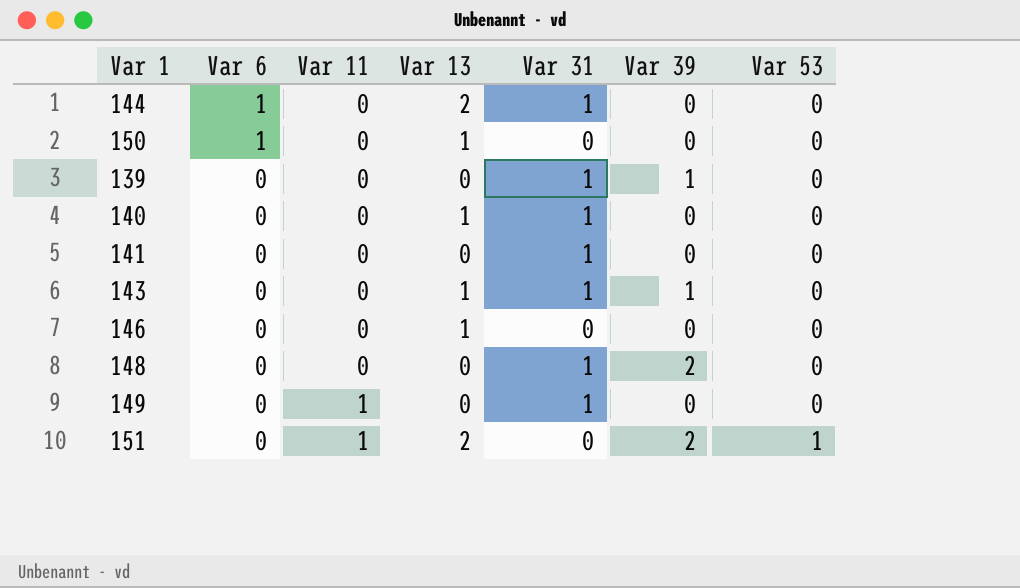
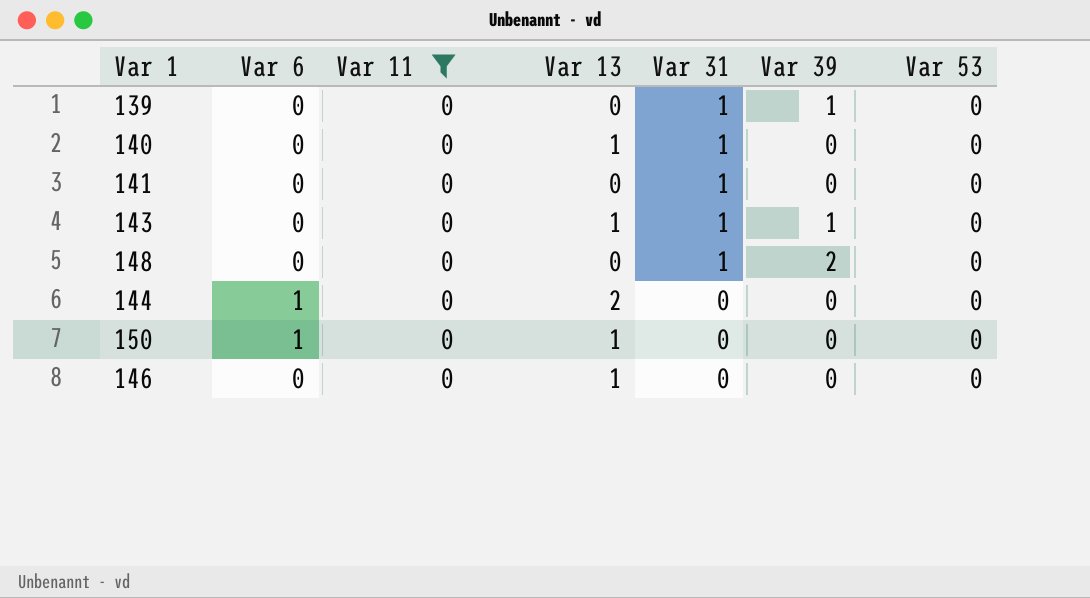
filter: none -> Var 11 = 0
row order: Var 6 descending -> Var 31 descending
144 | Var 31: 1 -> 0

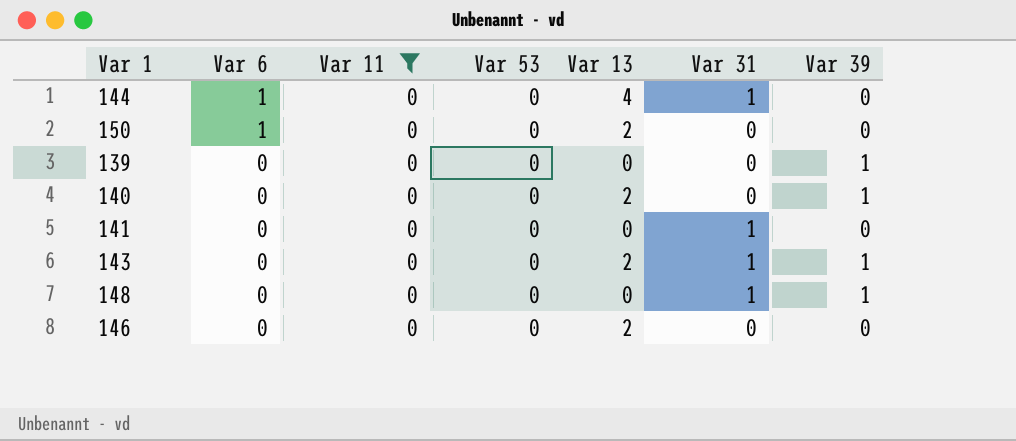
row order: Var 31 descending -> Var 6 descending
column Var 53 | position: 7 -> 4
144 | Var 13: 2 -> 4
144 | Var 31: 0 -> 1
150 | Var 13: 1 -> 2
139 | Var 31: 1 -> 0
140 | Var 13: 1 -> 2
140 | Var 31: 1 -> 0
140 | Var 39: 0 -> 1
143 | Var 13: 1 -> 2
148 | Var 39: 2 -> 1
146 | Var 13: 1 -> 2

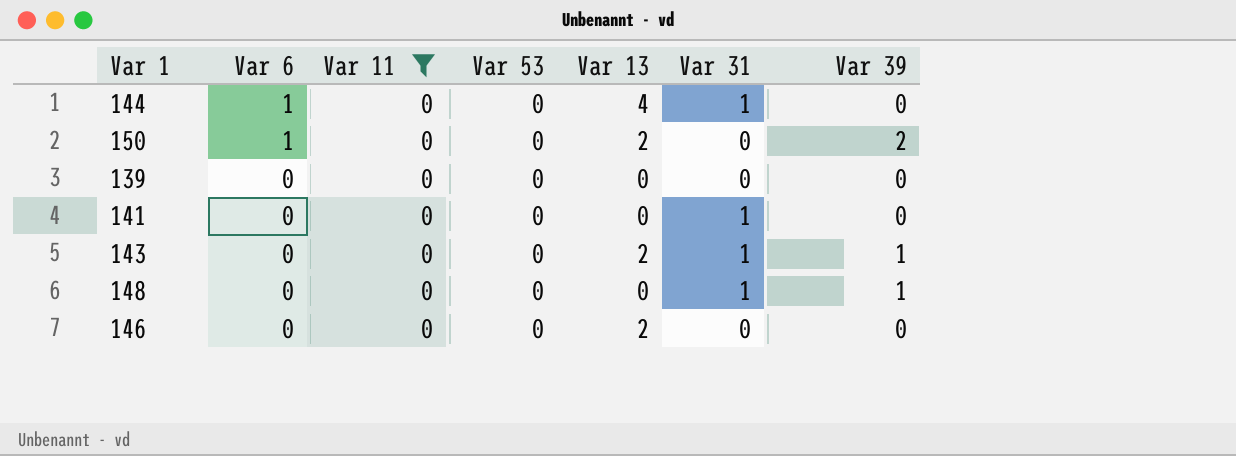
row 140: 0 | 0 | 0 | 2 | 0 | 1 -> none
150 | Var 39: 0 -> 2
139 | Var 39: 1 -> 0

